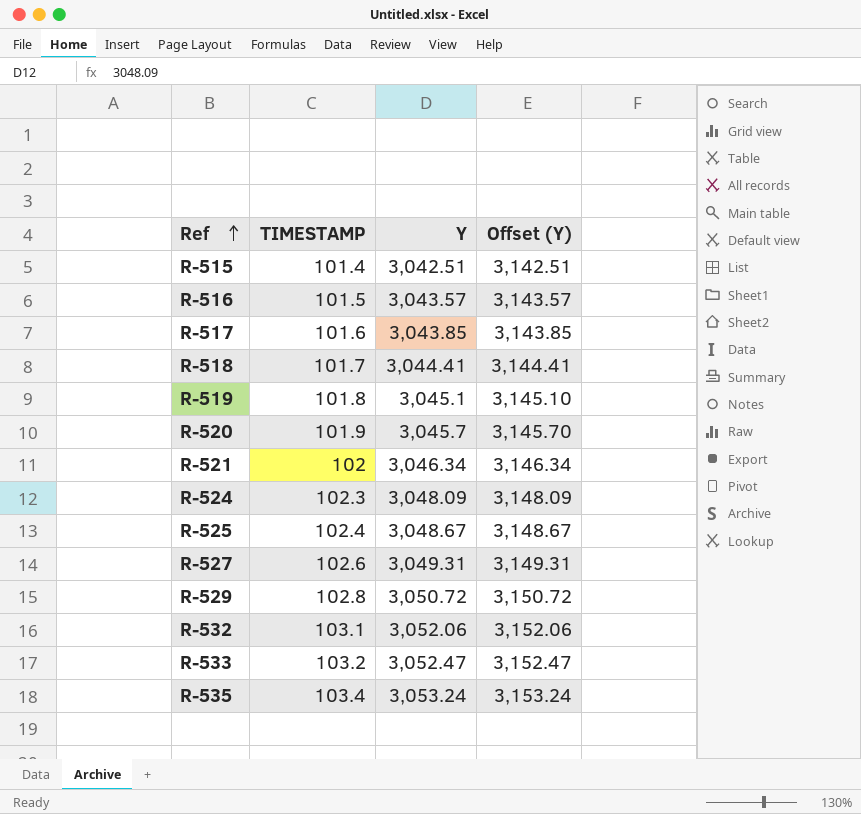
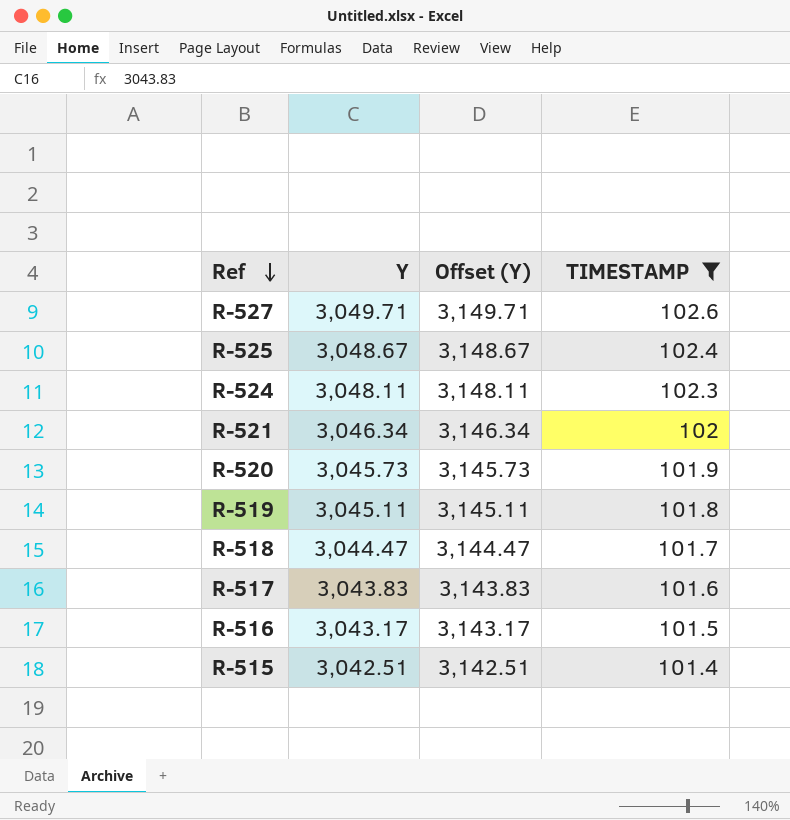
filter: none -> TIMESTAMP <= 102.6
row order: Ref ascending -> Ref descending
column TIMESTAMP | position: 2 -> 4
R-527 | Y: 3,049.31 -> 3,049.71
R-527 | Offset (Y): 3,149.31 -> 3,149.71
R-524 | Y: 3,048.09 -> 3,048.11
R-524 | Offset (Y): 3,148.09 -> 3,148.11
R-520 | Y: 3,045.7 -> 3,045.73
R-520 | Offset (Y): 3,145.70 -> 3,145.73
R-519 | Y: 3,045.1 -> 3,045.11
R-519 | Offset (Y): 3,145.10 -> 3,145.11
R-518 | Y: 3,044.41 -> 3,044.47
R-518 | Offset (Y): 3,144.41 -> 3,144.47
R-517 | Y: 3,043.85 -> 3,043.83
R-517 | Offset (Y): 3,143.85 -> 3,143.83
R-516 | Y: 3,043.57 -> 3,043.17
R-516 | Offset (Y): 3,143.57 -> 3,143.17

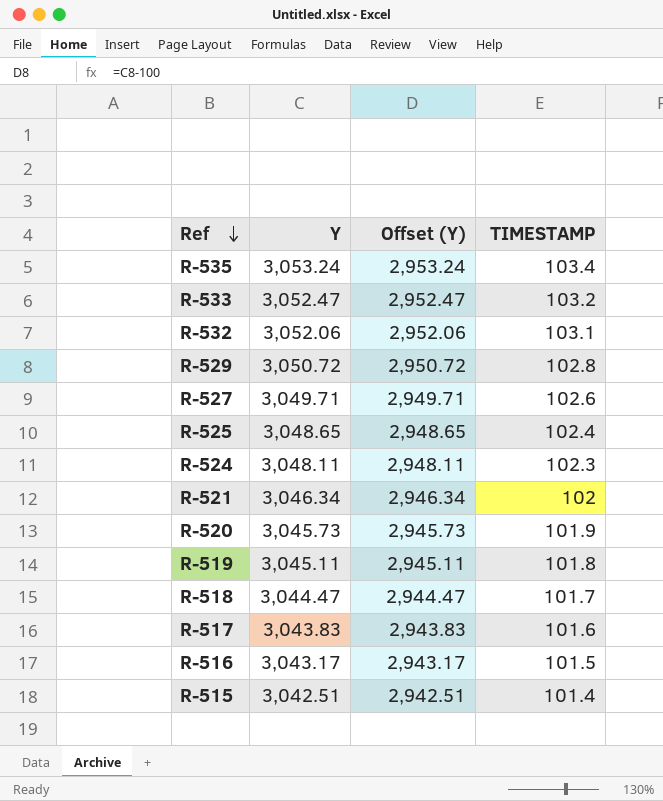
filter: TIMESTAMP <= 102.6 -> none
column Offset (Y) | formula: [Y] + 100 -> [Y] - 100
R-525 | Y: 3,048.67 -> 3,048.65

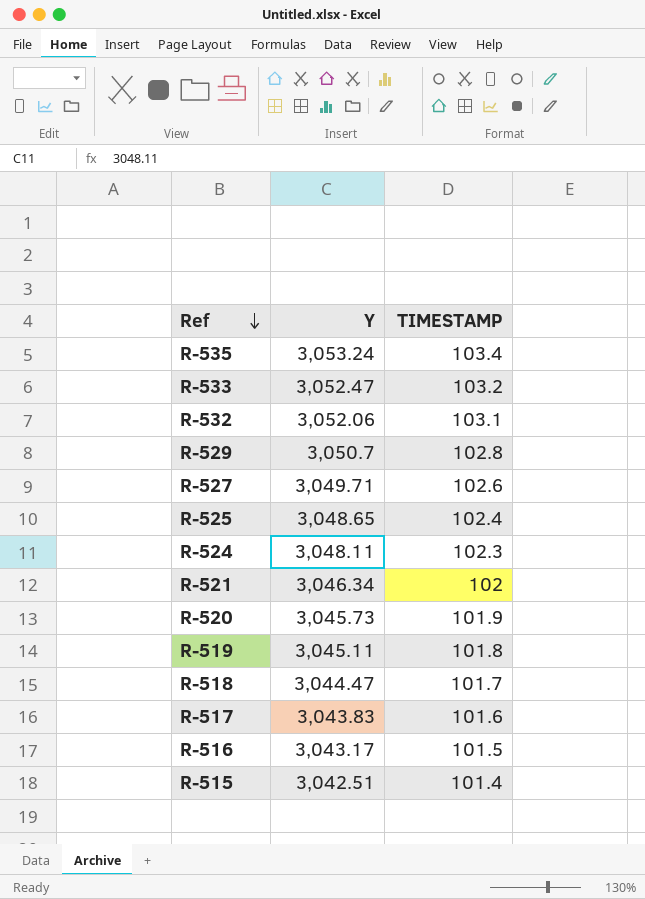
column Offset (Y) | formula: [Y] - 100 -> none
R-529 | Y: 3,050.72 -> 3,050.7

